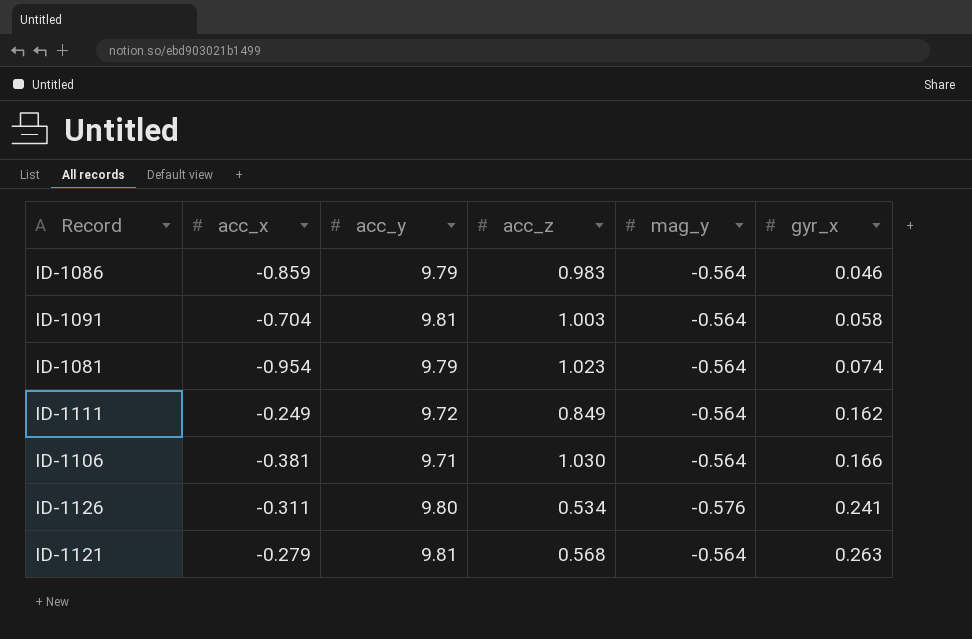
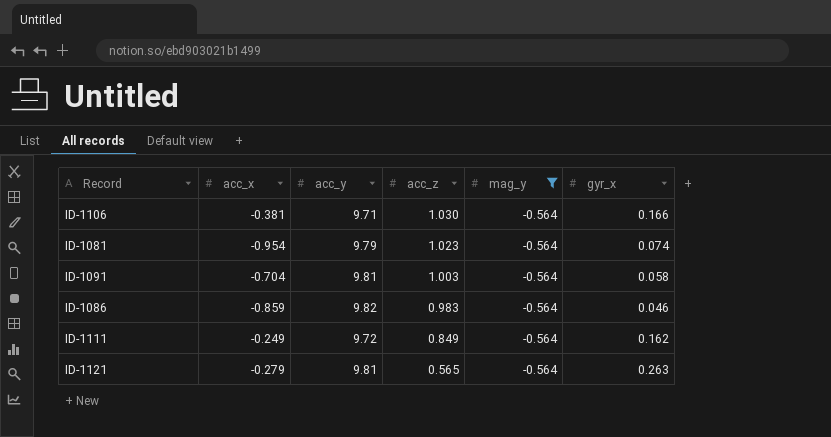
filter: none -> mag_y = -0.564
row order: gyr_x ascending -> acc_z descending
ID-1086 | acc_y: 9.79 -> 9.82
ID-1121 | acc_z: 0.568 -> 0.565

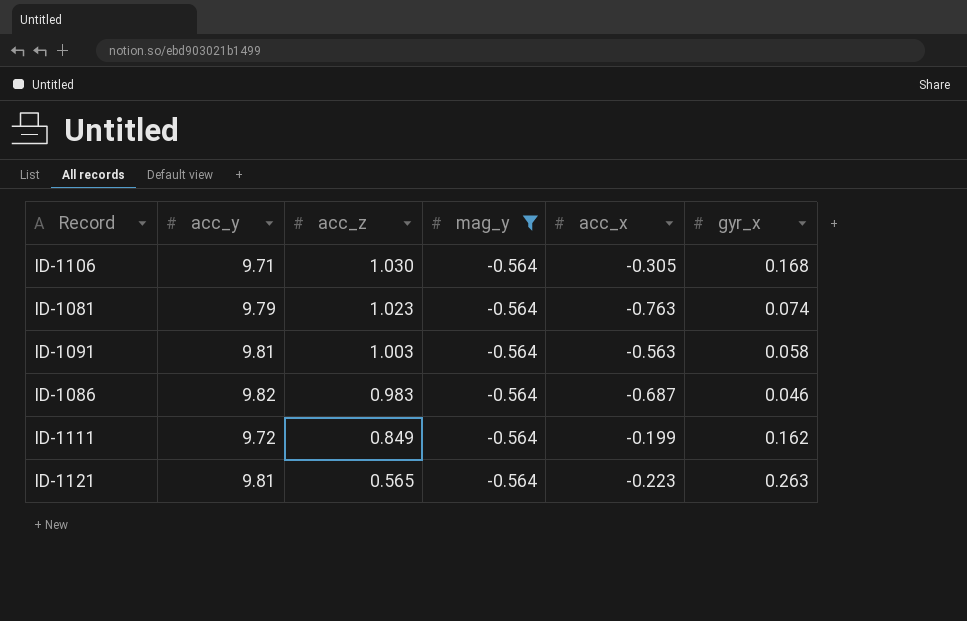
column acc_x | position: 2 -> 5
ID-1106 | acc_x: -0.381 -> -0.305
ID-1106 | gyr_x: 0.166 -> 0.168
ID-1081 | acc_x: -0.954 -> -0.763
ID-1091 | acc_x: -0.704 -> -0.563
ID-1086 | acc_x: -0.859 -> -0.687
ID-1111 | acc_x: -0.249 -> -0.199
ID-1121 | acc_x: -0.279 -> -0.223

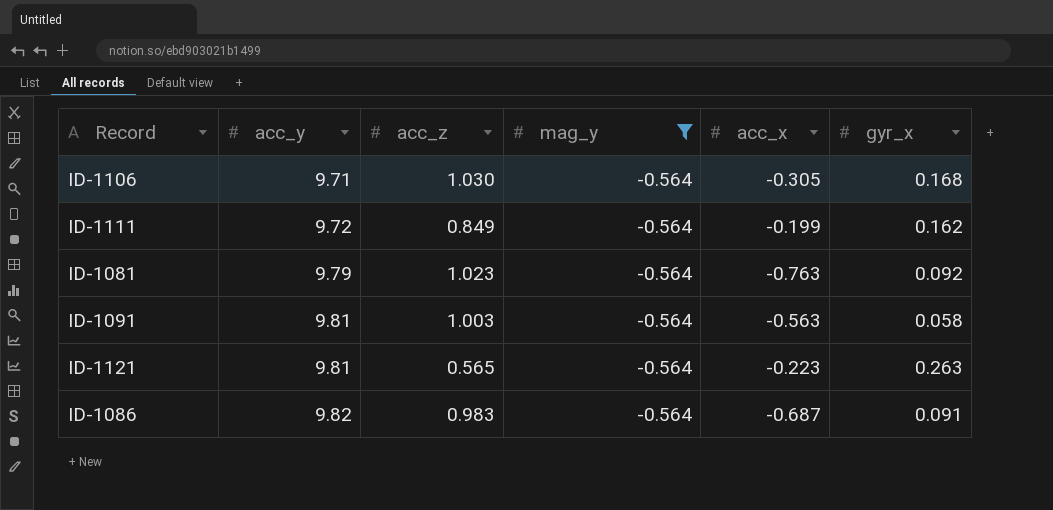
row order: acc_z descending -> acc_y ascending
ID-1081 | gyr_x: 0.074 -> 0.092
ID-1086 | gyr_x: 0.046 -> 0.091

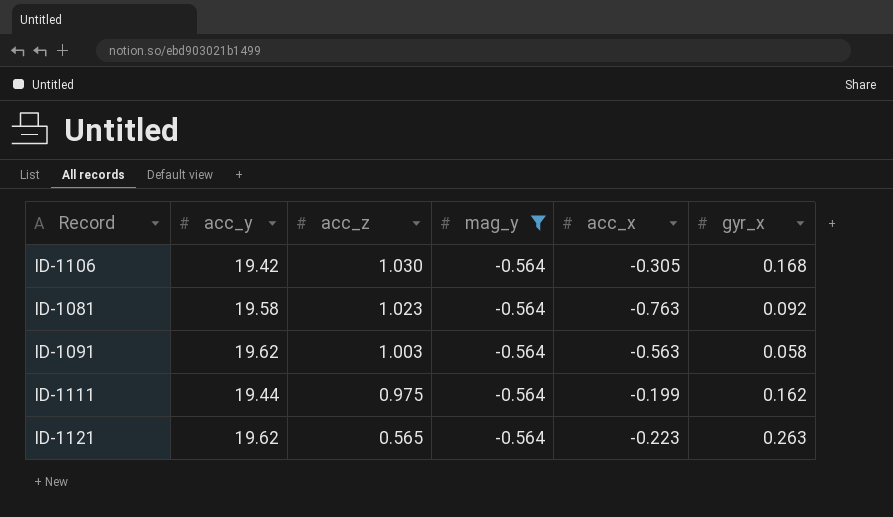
row order: acc_y ascending -> acc_z descending
row ID-1086: 9.82 | 0.983 | -0.564 | -0.687 | 0.091 -> none
ID-1106 | acc_y: 9.71 -> 19.42
ID-1081 | acc_y: 9.79 -> 19.58
ID-1091 | acc_y: 9.81 -> 19.62
ID-1111 | acc_y: 9.72 -> 19.44
ID-1111 | acc_z: 0.849 -> 0.975
ID-1121 | acc_y: 9.81 -> 19.62

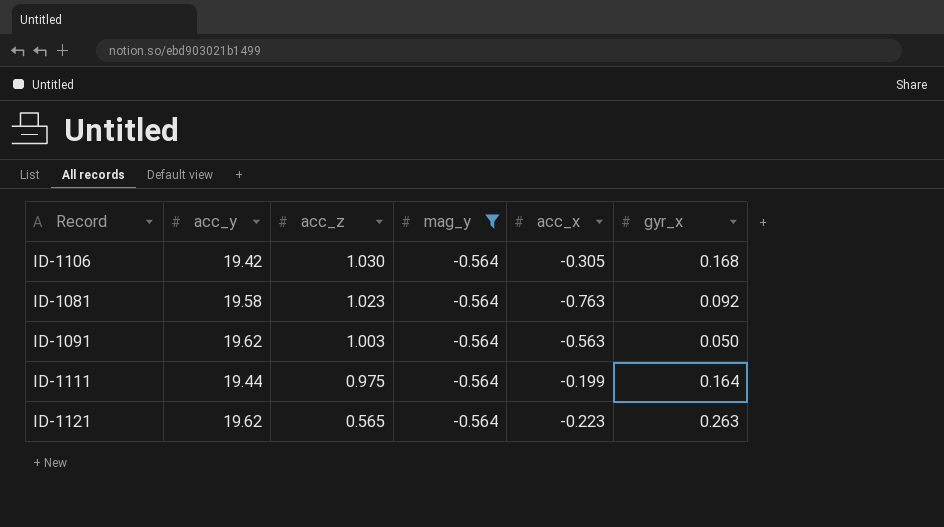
ID-1091 | gyr_x: 0.058 -> 0.050
ID-1111 | gyr_x: 0.162 -> 0.164

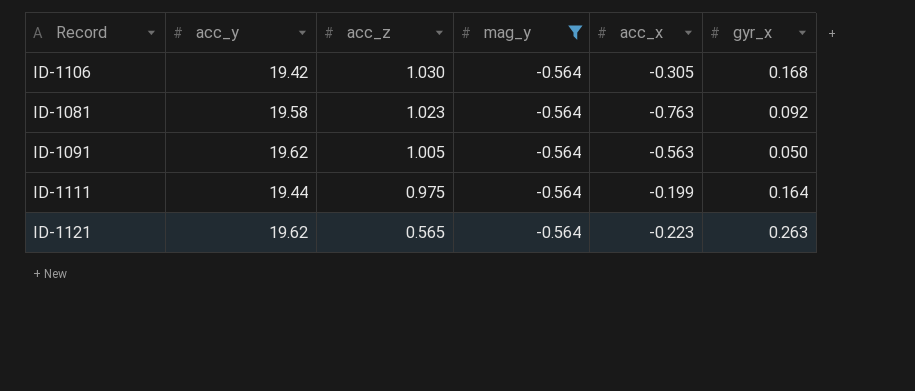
ID-1091 | acc_z: 1.003 -> 1.005

